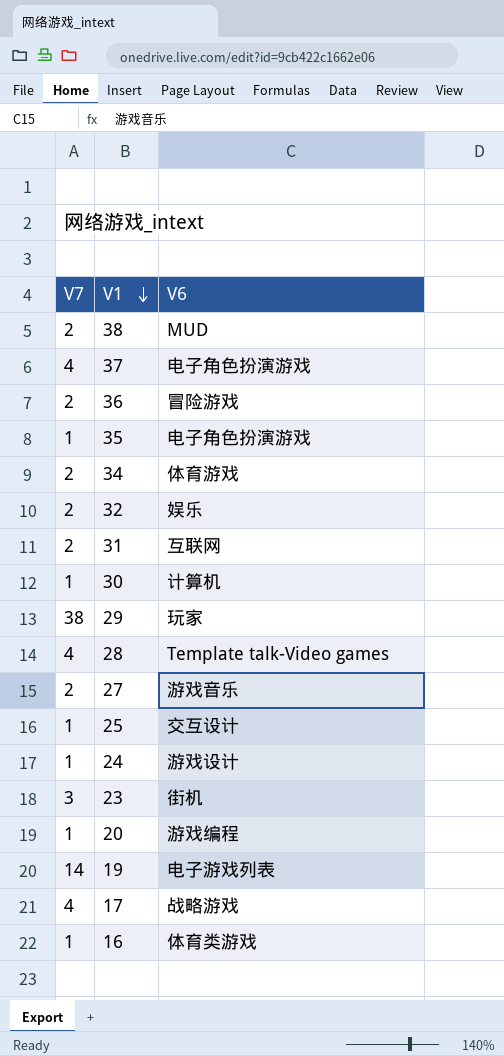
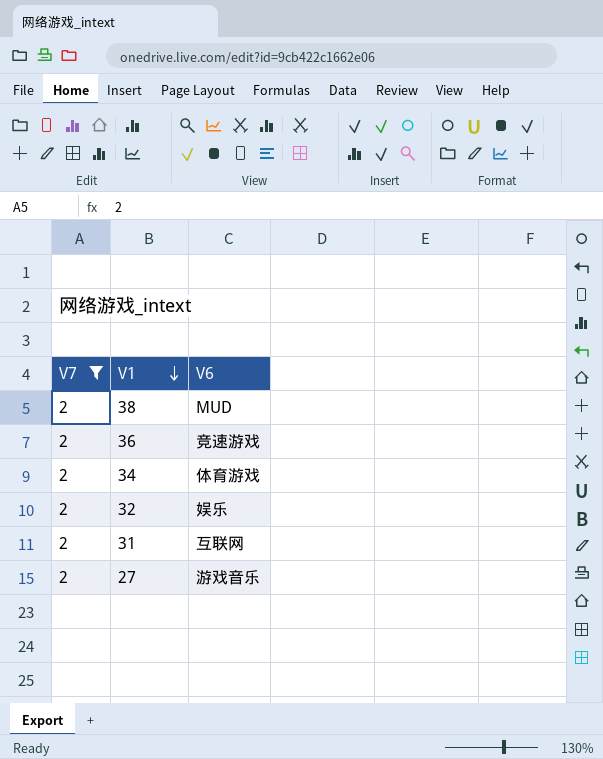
filter: none -> V7 = 2
36 | V6: 冒险游戏 -> 竞速游戏

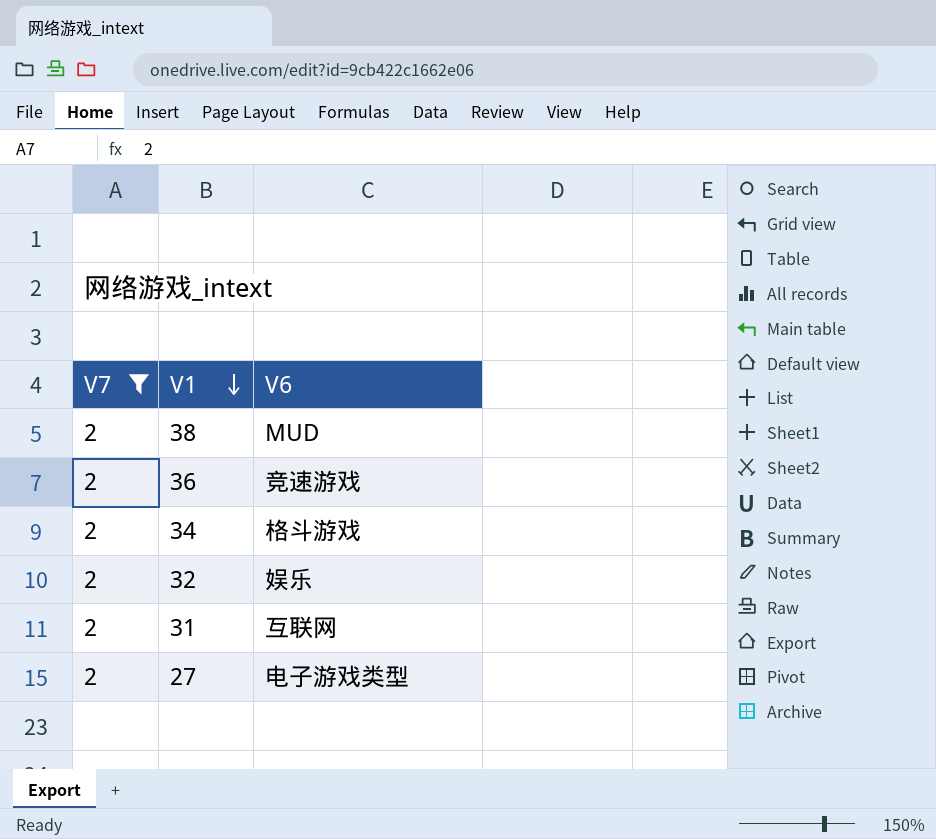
34 | V6: 体育游戏 -> 格斗游戏
27 | V6: 游戏音乐 -> 电子游戏类型

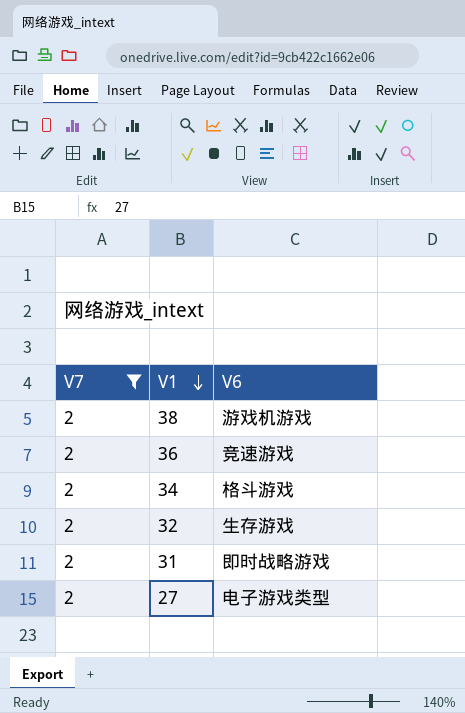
38 | V6: MUD -> 游戏机游戏
32 | V6: 娱乐 -> 生存游戏
31 | V6: 互联网 -> 即时战略游戏

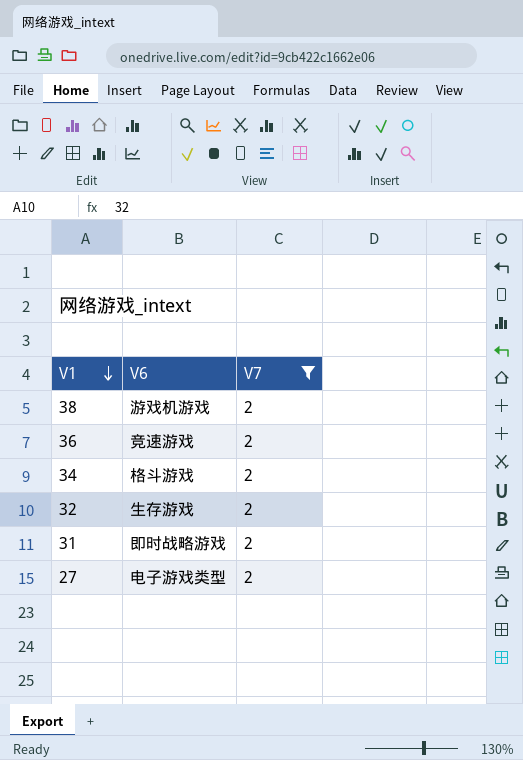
column V7 | position: 1 -> 3

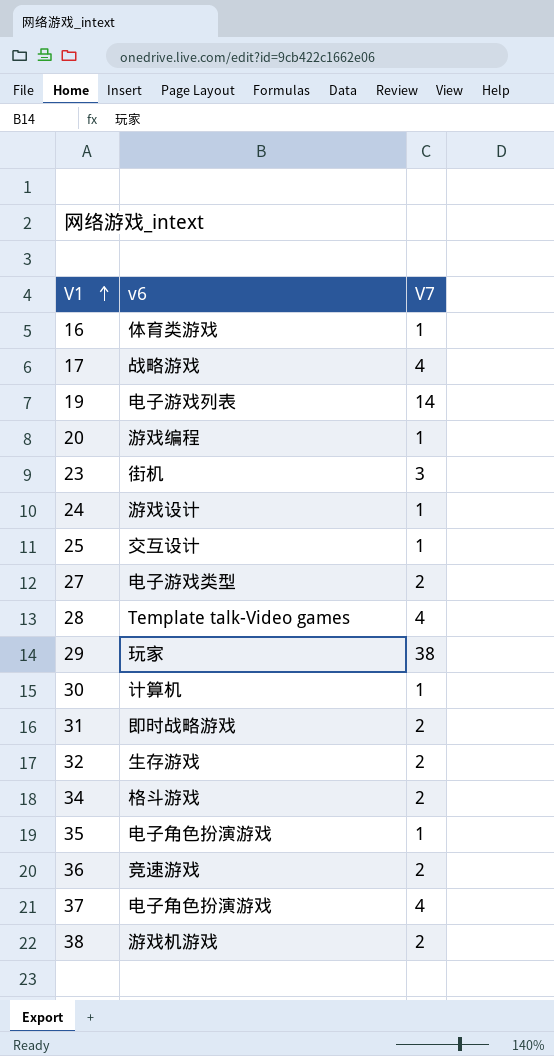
filter: V7 = 2 -> none
row order: V1 descending -> V1 ascending
column name: V6 -> v6

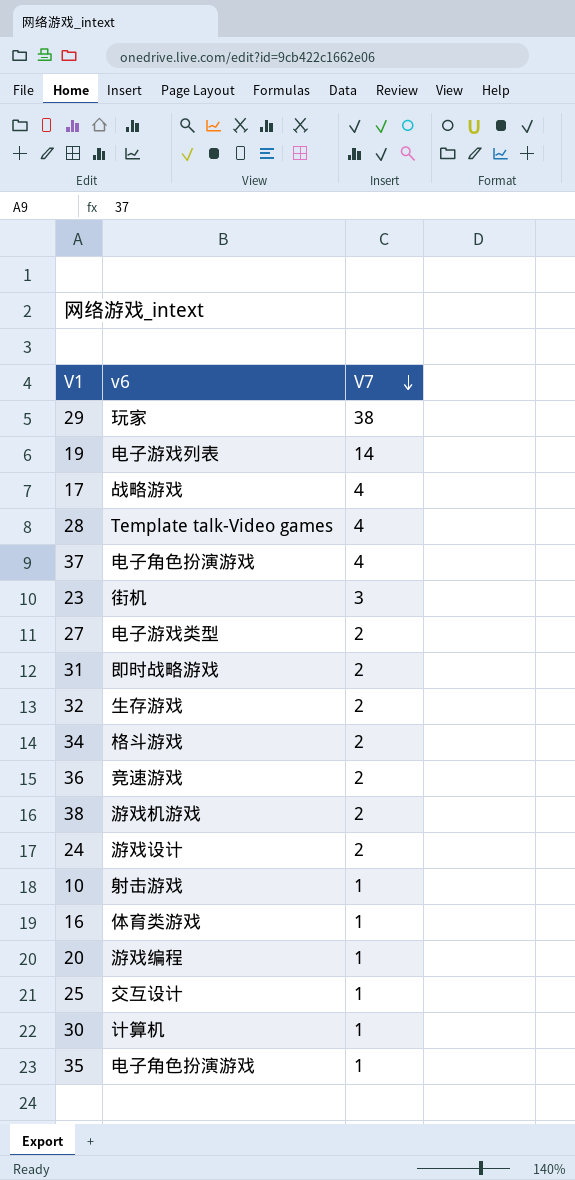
row order: V1 ascending -> V7 descending
24 | V7: 1 -> 2
row 10: none -> 射击游戏 | 1

